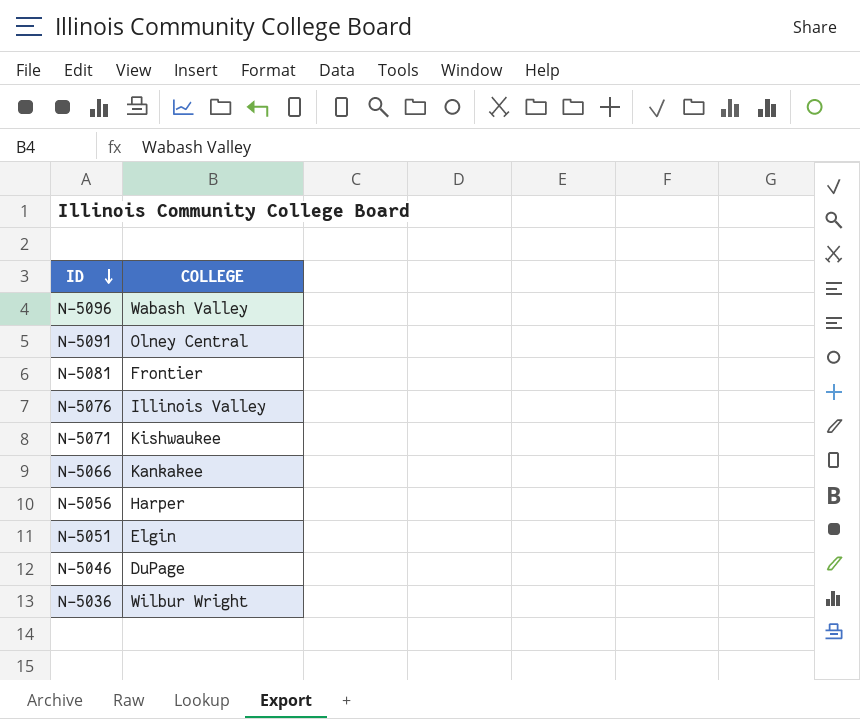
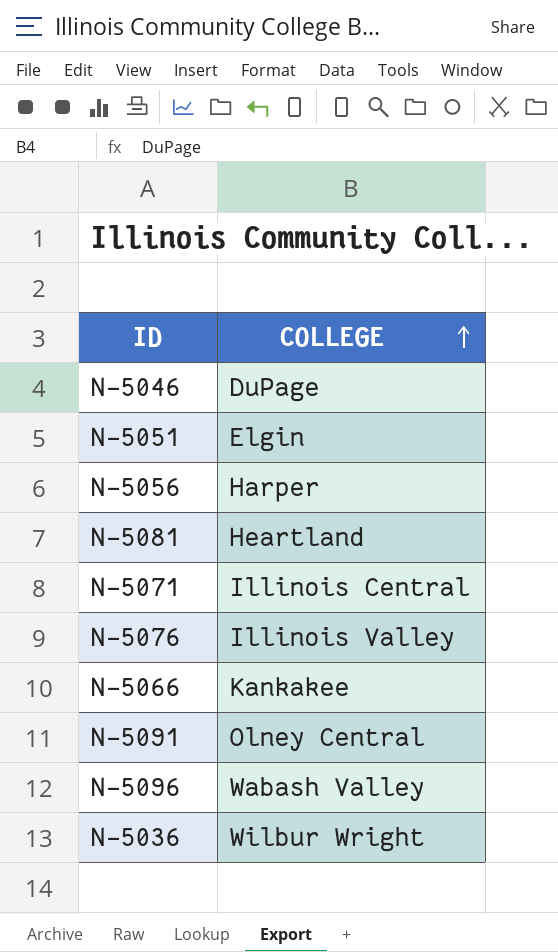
row order: ID descending -> COLLEGE ascending
N-5081 | COLLEGE: Frontier -> Heartland
N-5071 | COLLEGE: Kishwaukee -> Illinois Central

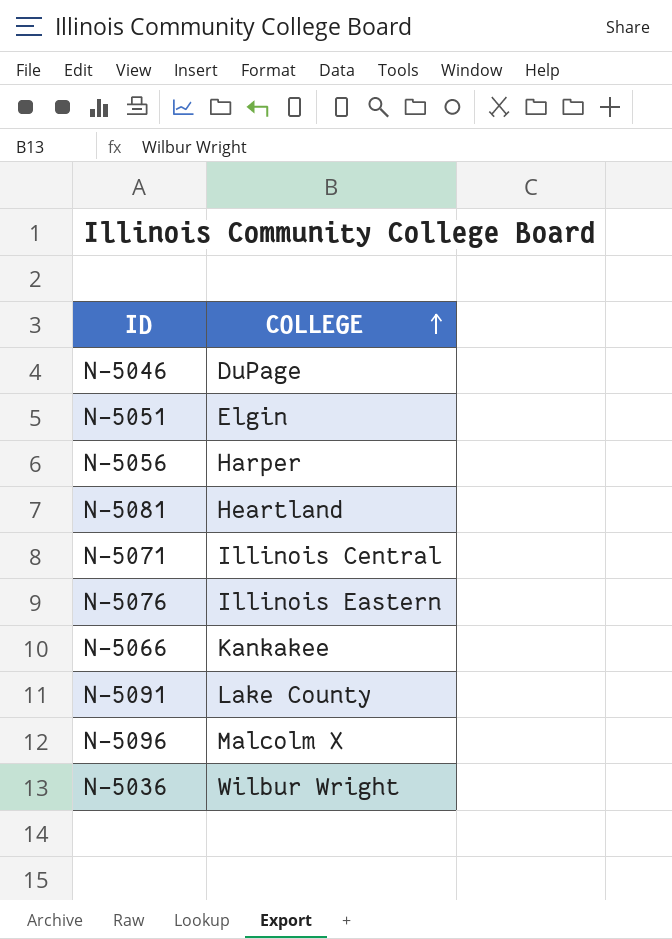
N-5076 | COLLEGE: Illinois Valley -> Illinois Eastern
N-5091 | COLLEGE: Olney Central -> Lake County
N-5096 | COLLEGE: Wabash Valley -> Malcolm X

